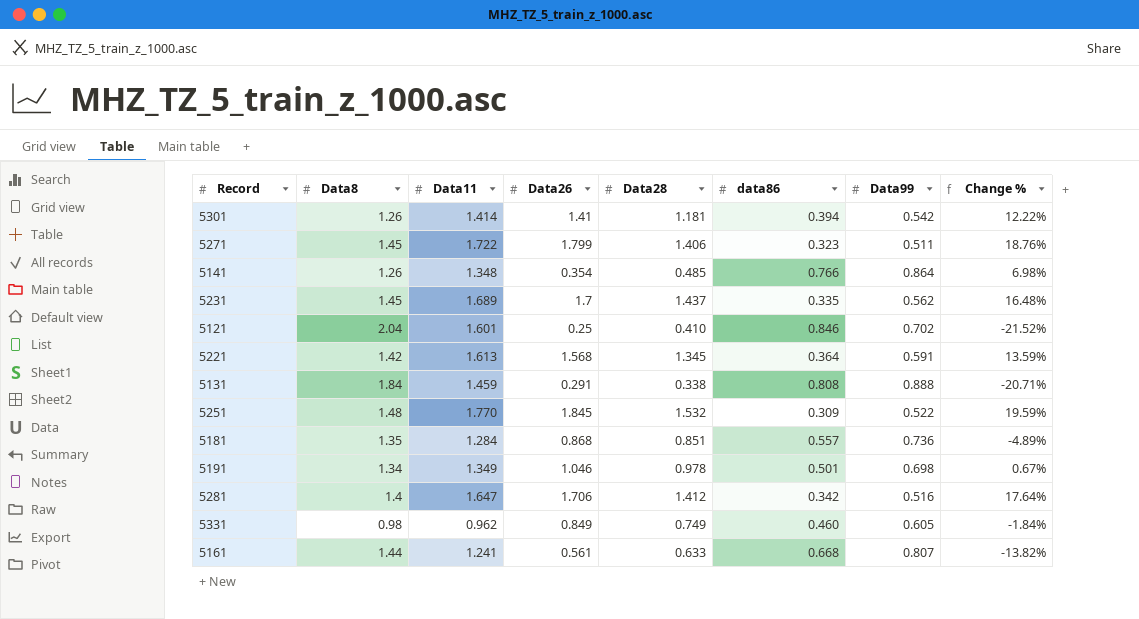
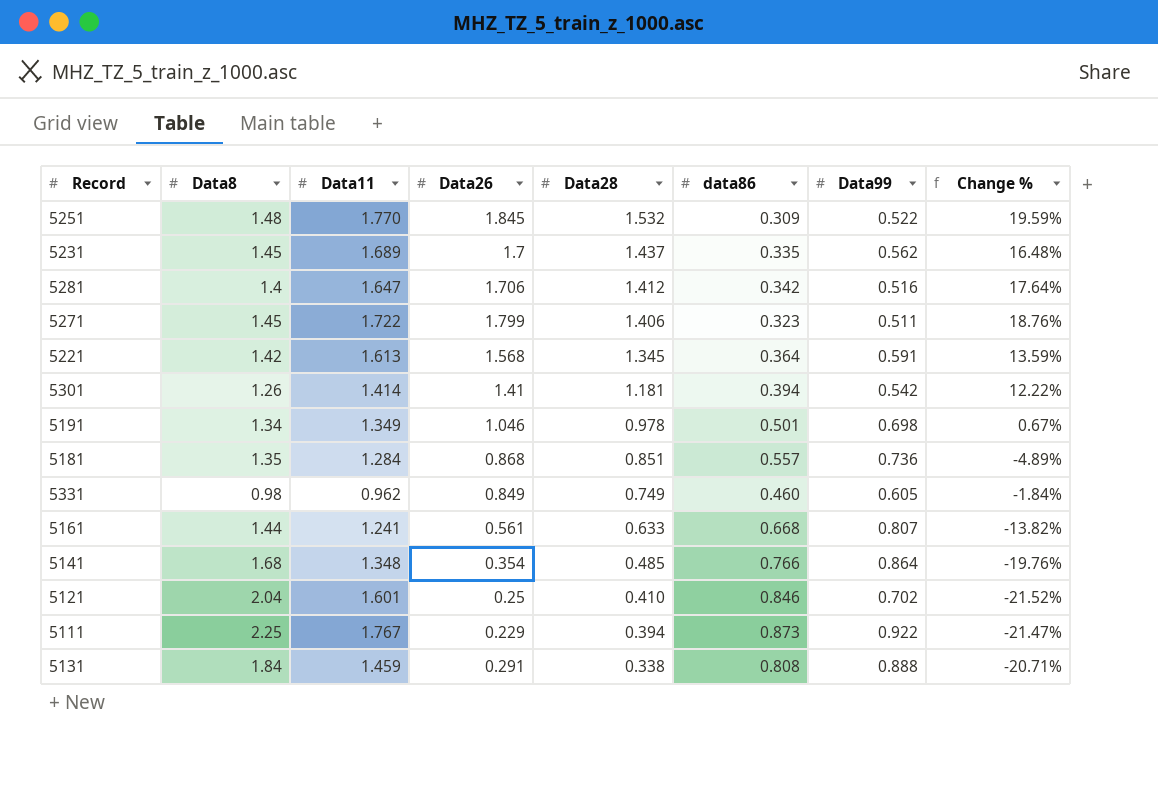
row order: none -> Data28 descending
5141 | Data8: 1.26 -> 1.68
5141 | Change %: 6.98% -> -19.76%
row 5111: none -> 2.25 | 1.767 | 0.229 | 0.394 | 0.873 | 0.922 | -21.47%

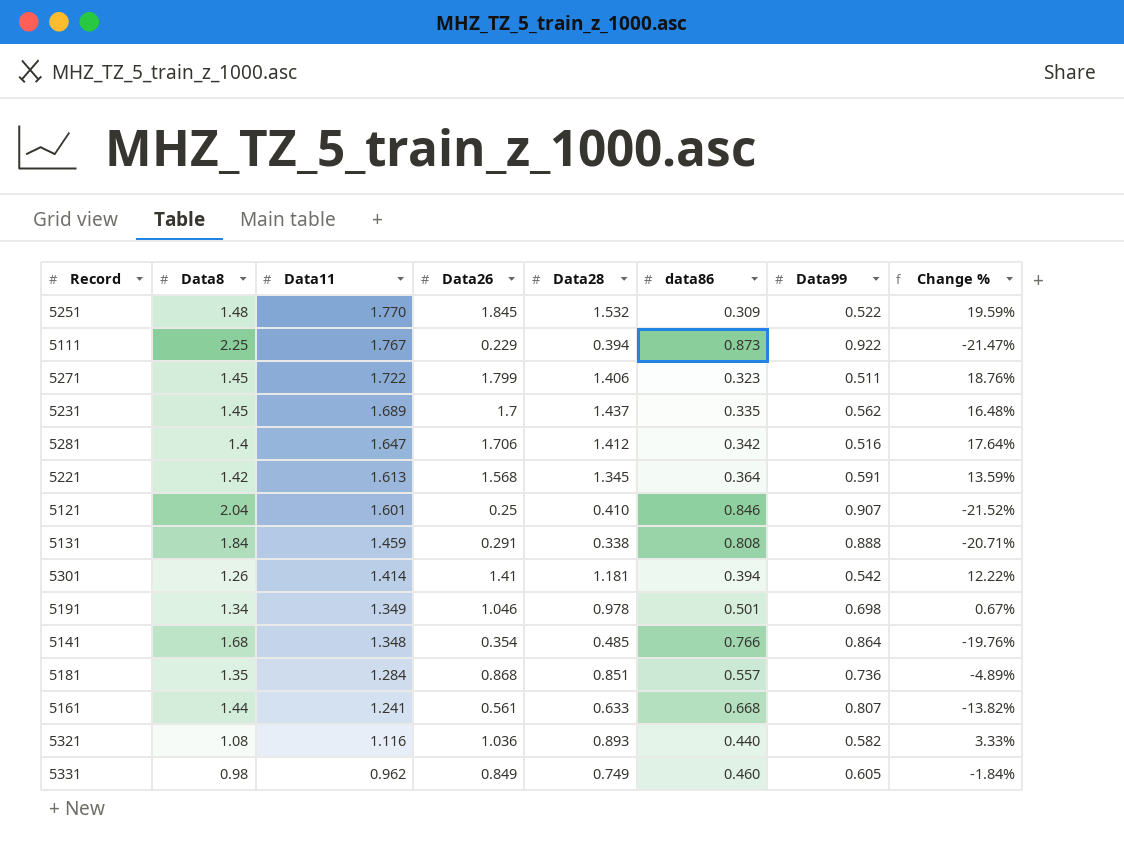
row order: Data28 descending -> Data11 descending
5121 | Data99: 0.702 -> 0.907
row 5321: none -> 1.08 | 1.116 | 1.036 | 0.893 | 0.440 | 0.582 | 3.33%

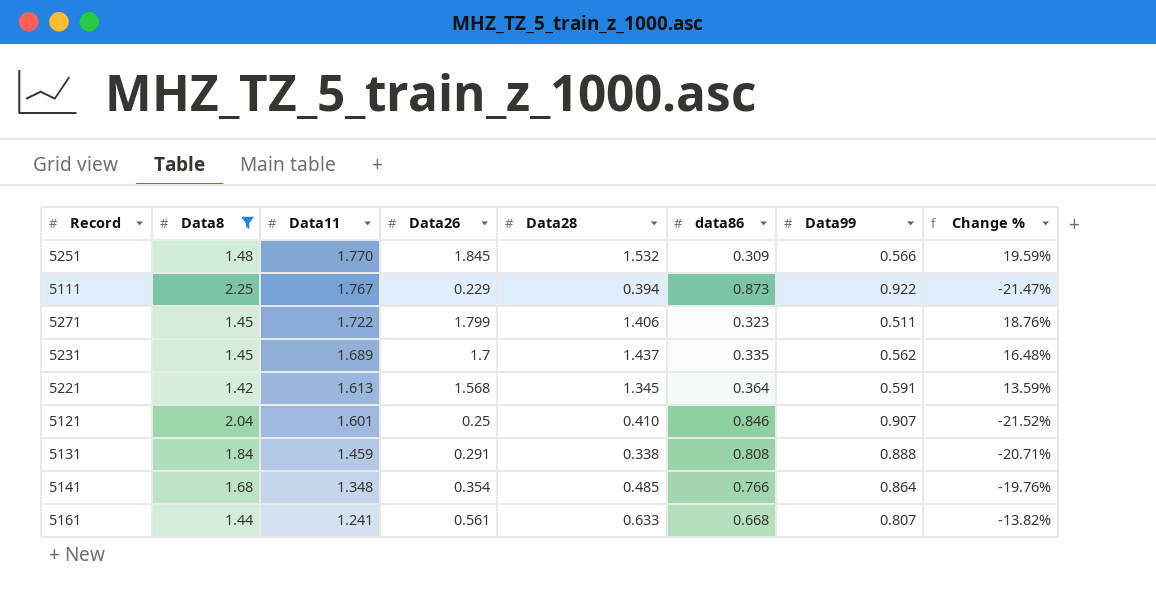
filter: none -> Data8 >= 1.42
5251 | Data99: 0.522 -> 0.566

